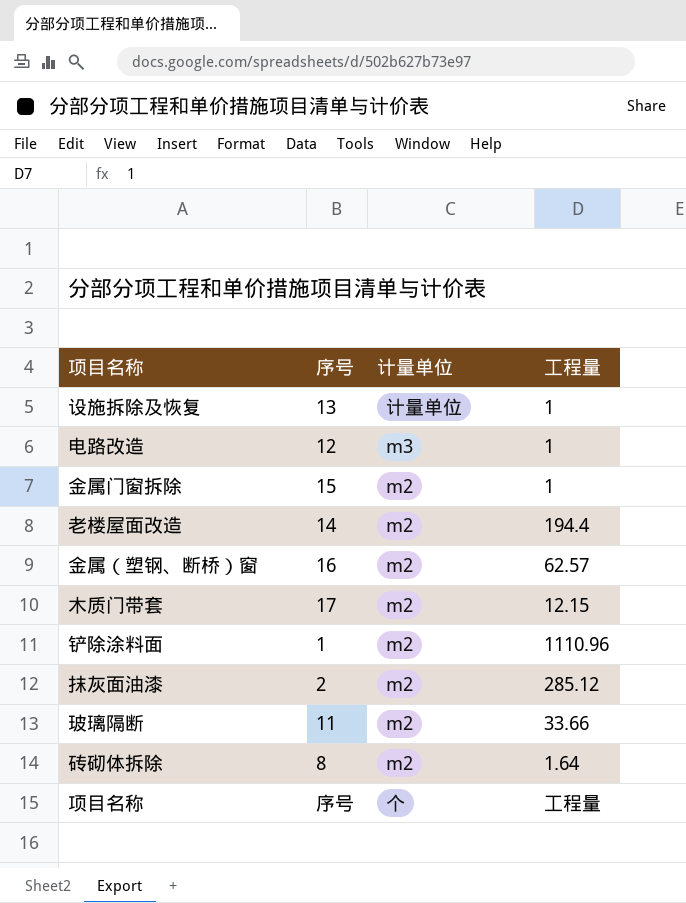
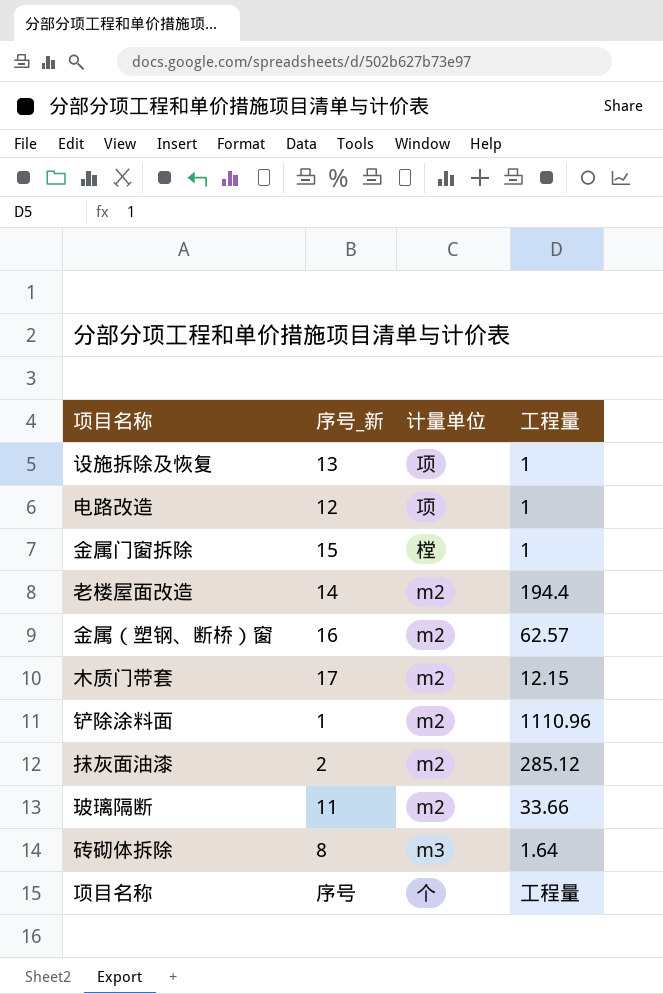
column name: 序号 -> 序号_新
设施拆除及恢复 | 计量单位: 计量单位 -> 项
电路改造 | 计量单位: m3 -> 项
金属门窗拆除 | 计量单位: m2 -> 樘
砖砌体拆除 | 计量单位: m2 -> m3

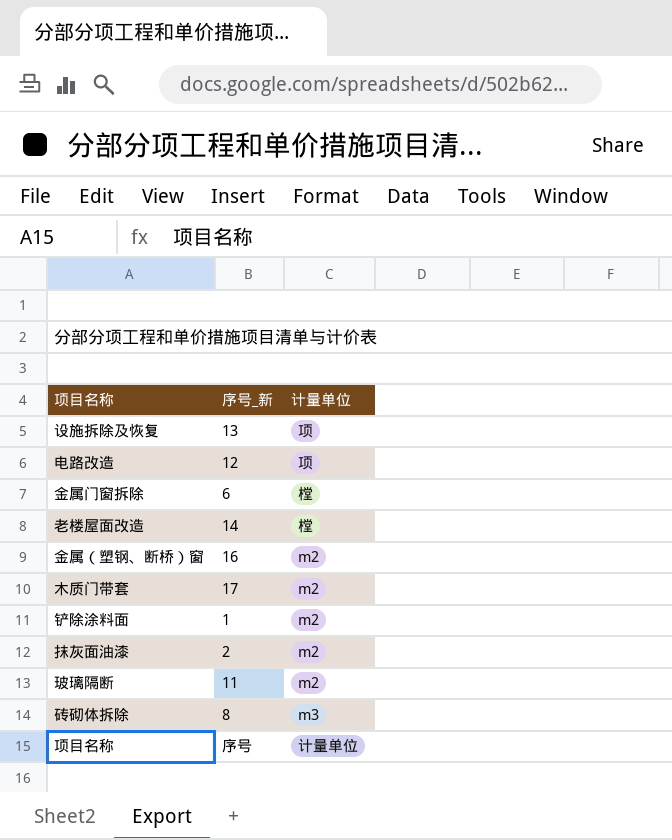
column 工程量 | position: 4 -> none
金属门窗拆除 | 序号_新: 15 -> 6
老楼屋面改造 | 计量单位: m2 -> 樘
项目名称 | 计量单位: 个 -> 计量单位

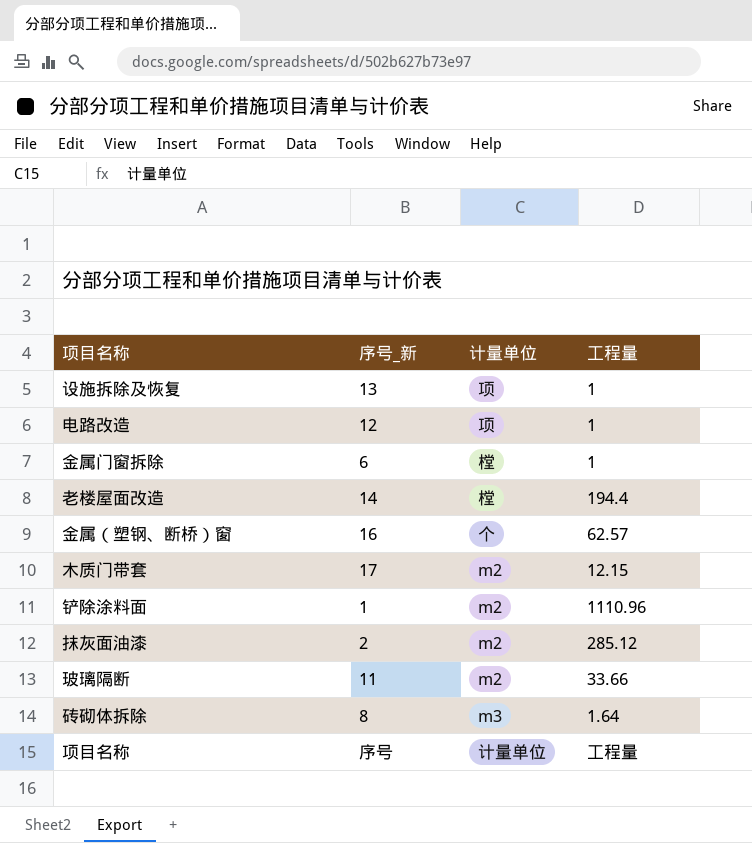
column 工程量 | position: none -> 4
金属（塑钢、断桥）窗 | 计量单位: m2 -> 个

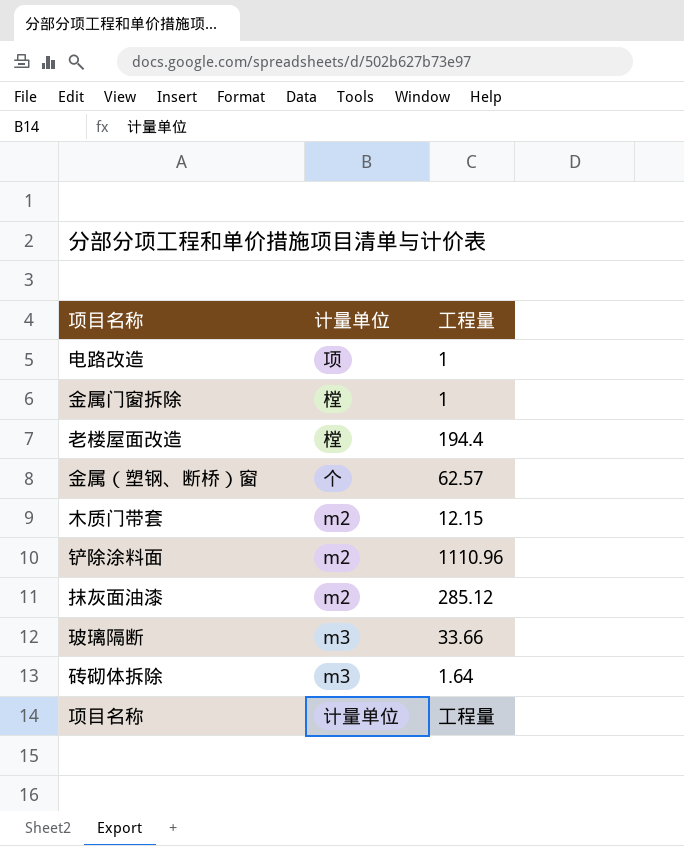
column 序号_新 | position: 2 -> none
row 设施拆除及恢复: 13 | 项 | 1 -> none
玻璃隔断 | 计量单位: m2 -> m3

